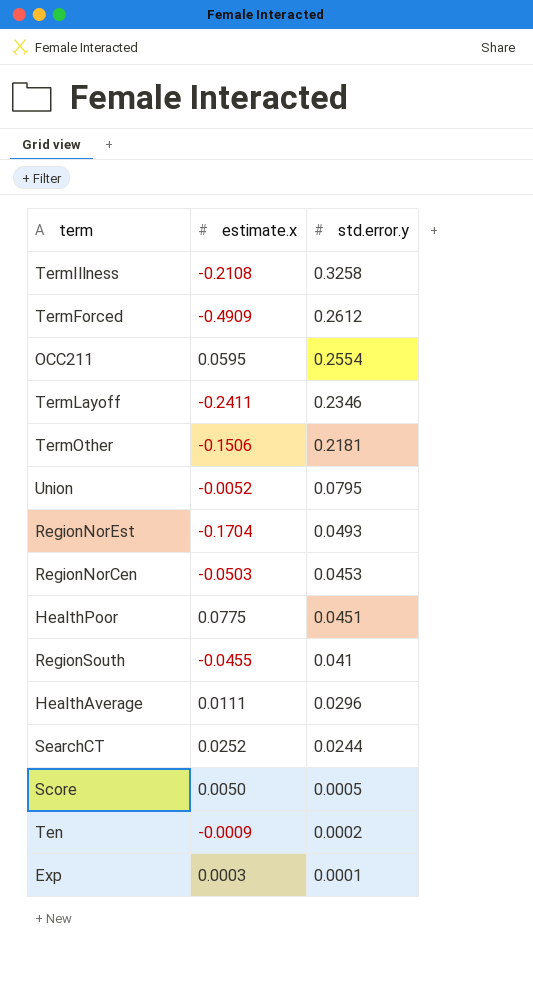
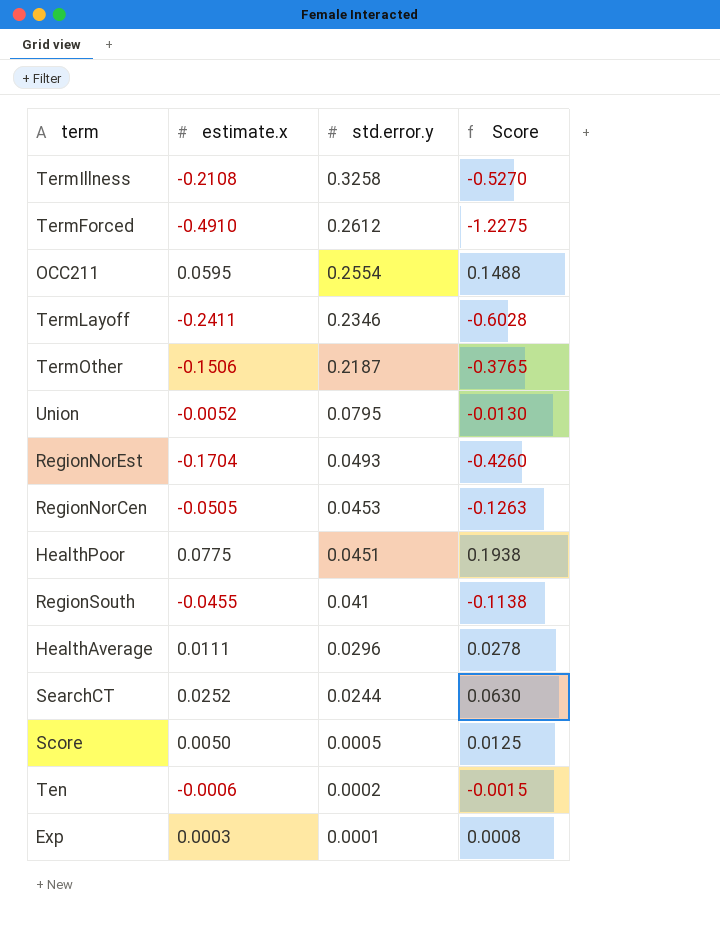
column Score | formula: none -> [estimate.x] * 2.5
TermForced | estimate.x: -0.4909 -> -0.4910
TermOther | std.error.y: 0.2181 -> 0.2187
RegionNorCen | estimate.x: -0.0503 -> -0.0505
Ten | estimate.x: -0.0009 -> -0.0006

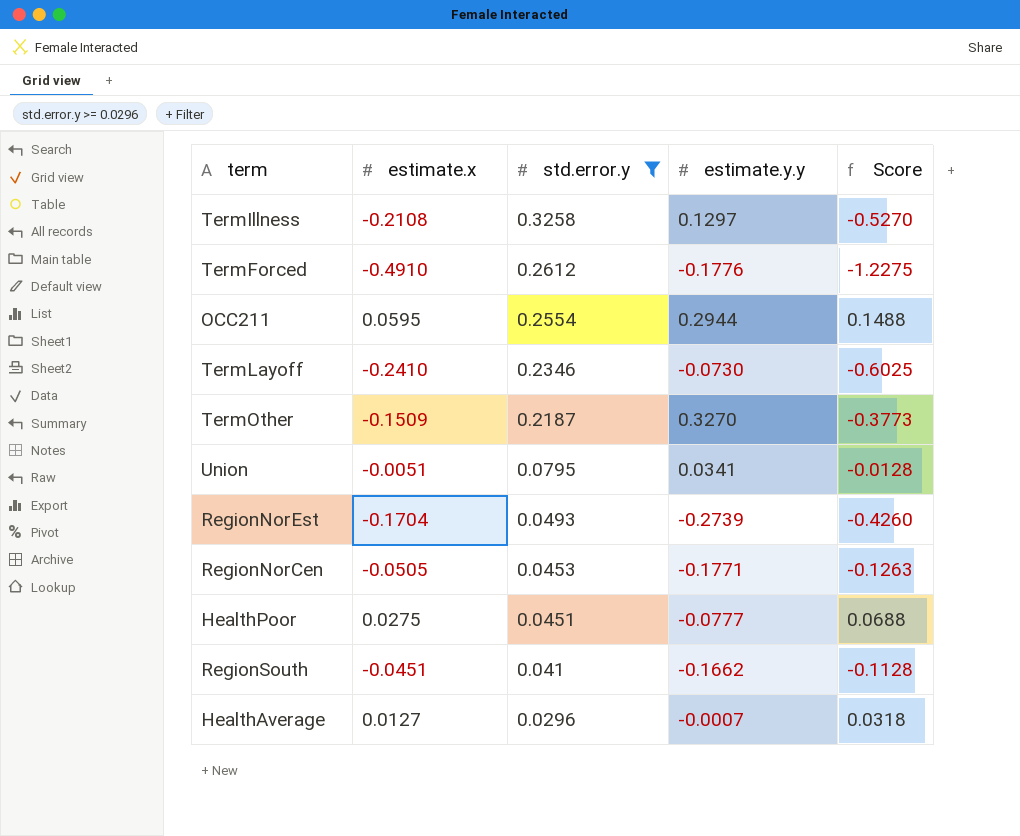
filter: none -> std.error.y >= 0.0296
column estimate.y.y | position: none -> 4
TermLayoff | estimate.x: -0.2411 -> -0.2410
TermLayoff | Score: -0.6028 -> -0.6025
TermOther | estimate.x: -0.1506 -> -0.1509
TermOther | Score: -0.3765 -> -0.3773
Union | estimate.x: -0.0052 -> -0.0051
Union | Score: -0.0130 -> -0.0128
HealthPoor | estimate.x: 0.0775 -> 0.0275
HealthPoor | Score: 0.1938 -> 0.0688
RegionSouth | estimate.x: -0.0455 -> -0.0451
RegionSouth | Score: -0.1138 -> -0.1128
HealthAverage | estimate.x: 0.0111 -> 0.0127
HealthAverage | Score: 0.0278 -> 0.0318

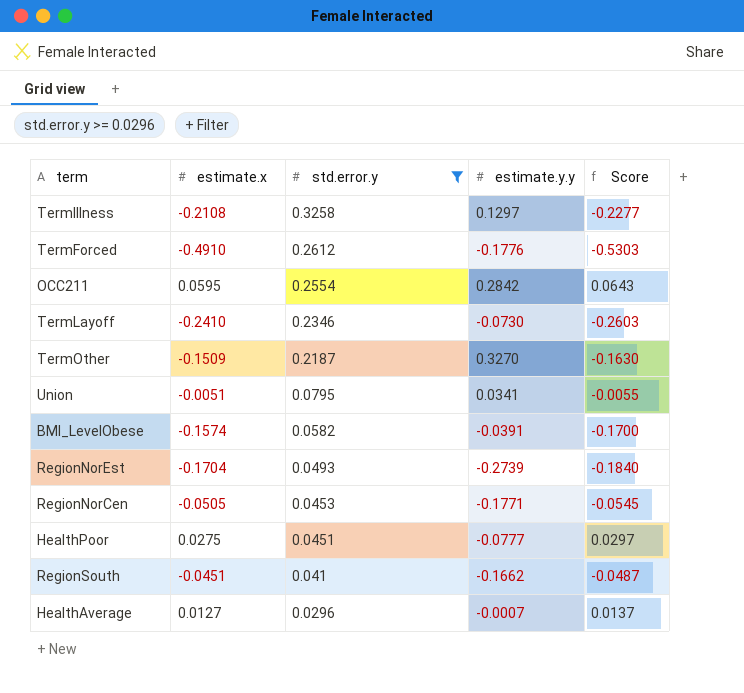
column Score | formula: [estimate.x] * 2.5 -> [estimate.x] * 1.08
OCC211 | estimate.y.y: 0.2944 -> 0.2842
row BMI_LevelObese: none -> -0.1574 | 0.0582 | -0.0391 | -0.1700

